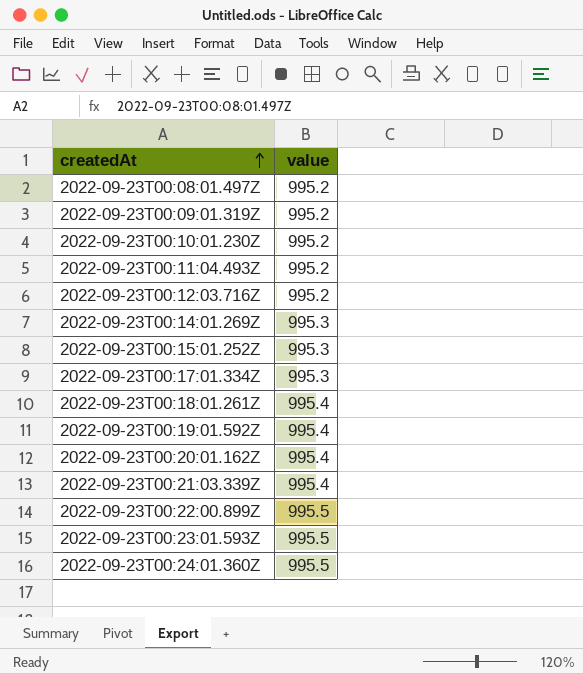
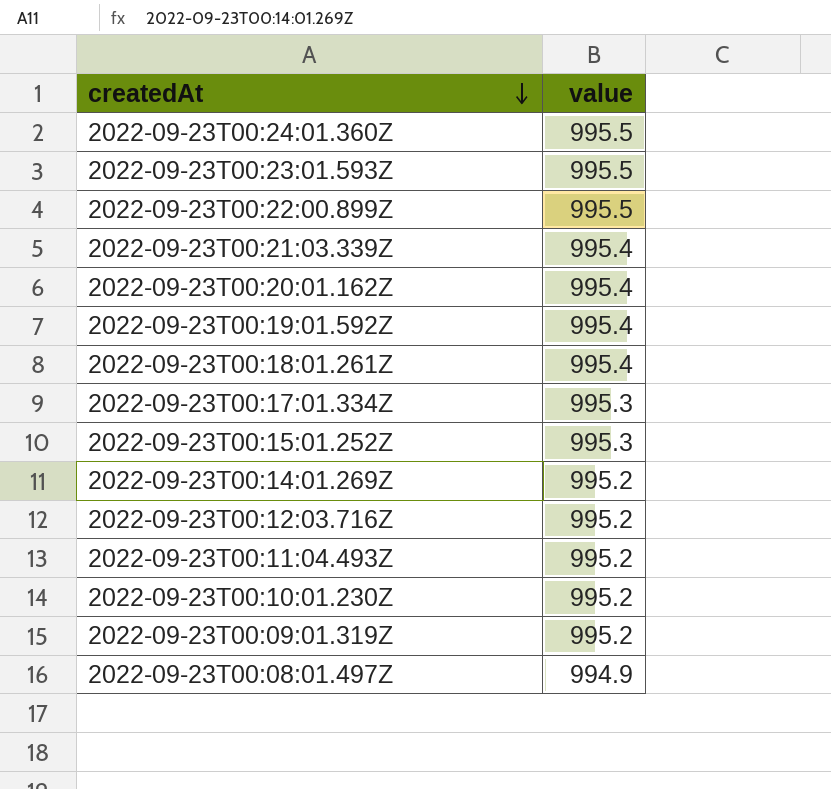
row order: createdAt ascending -> createdAt descending
2022-09-23T00:14:01.269Z | value: 995.3 -> 995.2
2022-09-23T00:08:01.497Z | value: 995.2 -> 994.9

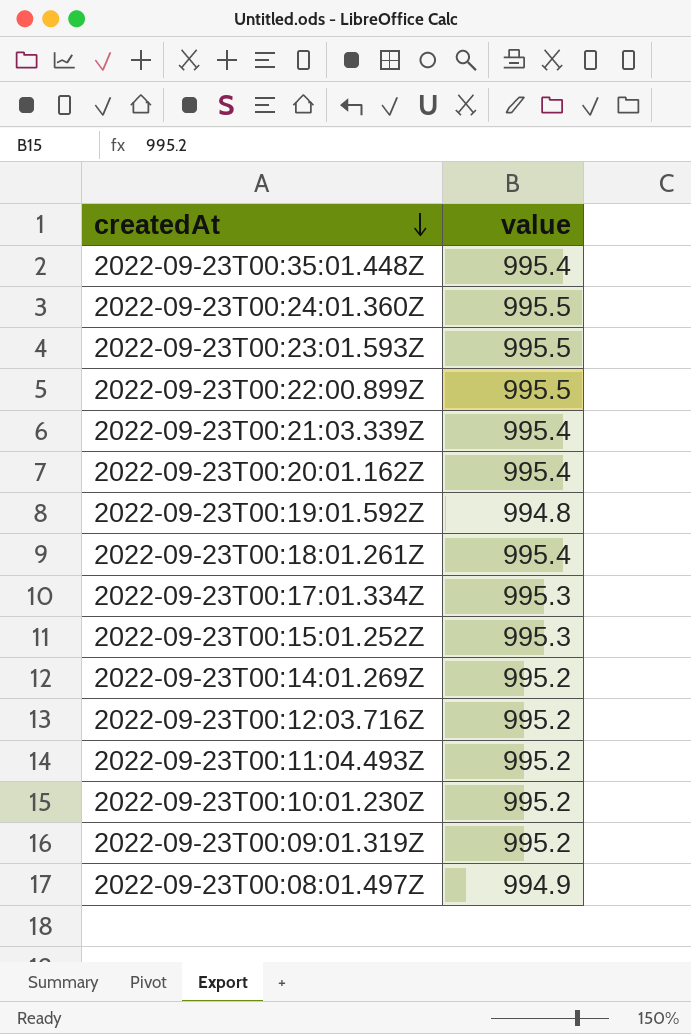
row 2022-09-23T00:35:01.448Z: none -> 995.4
2022-09-23T00:19:01.592Z | value: 995.4 -> 994.8

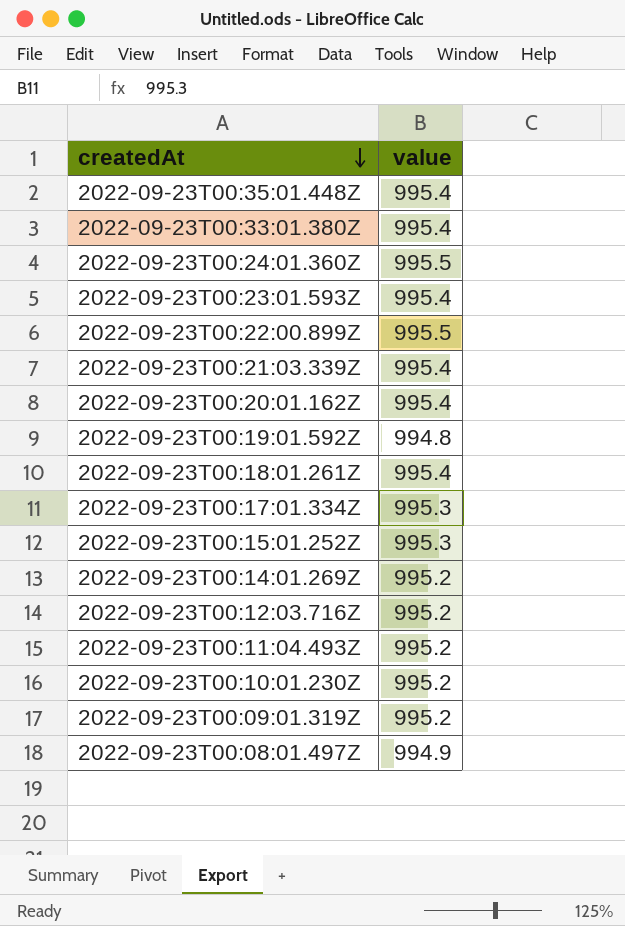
row 2022-09-23T00:33:01.380Z: none -> 995.4
2022-09-23T00:23:01.593Z | value: 995.5 -> 995.4

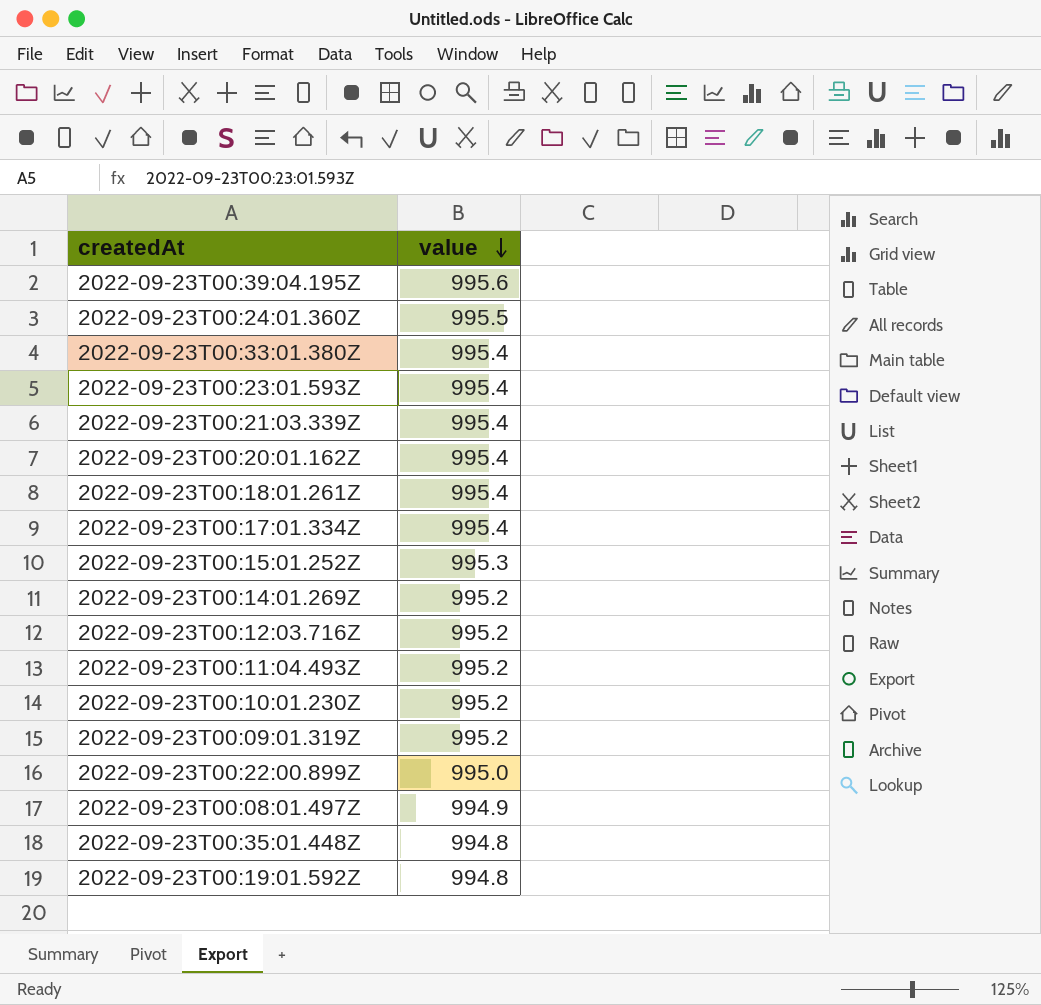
row order: createdAt descending -> value descending
row 2022-09-23T00:39:04.195Z: none -> 995.6
2022-09-23T00:17:01.334Z | value: 995.3 -> 995.4
2022-09-23T00:22:00.899Z | value: 995.5 -> 995.0
2022-09-23T00:35:01.448Z | value: 995.4 -> 994.8

